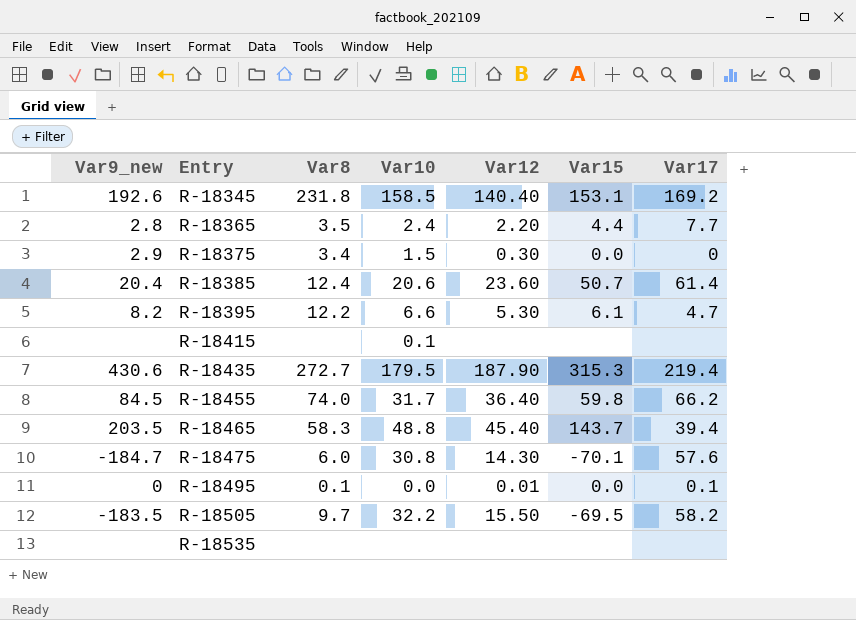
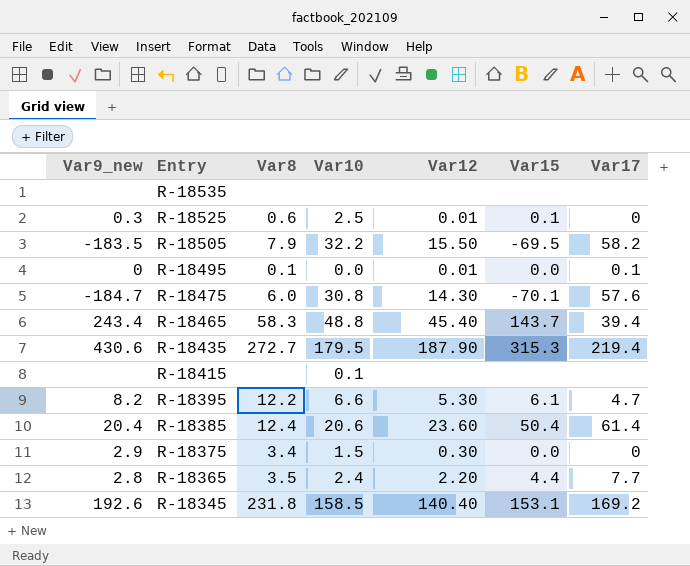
row order: Entry ascending -> Entry descending
row R-18455: 84.5 | 74.0 | 31.7 | 36.40 | 59.8 | 66.2 -> none
row R-18525: none -> 0.3 | 0.6 | 2.5 | 0.01 | 0.1 | 0
R-18505 | Var8: 9.7 -> 7.9
R-18465 | Var9_new: 203.5 -> 243.4
R-18385 | Var15: 50.7 -> 50.4

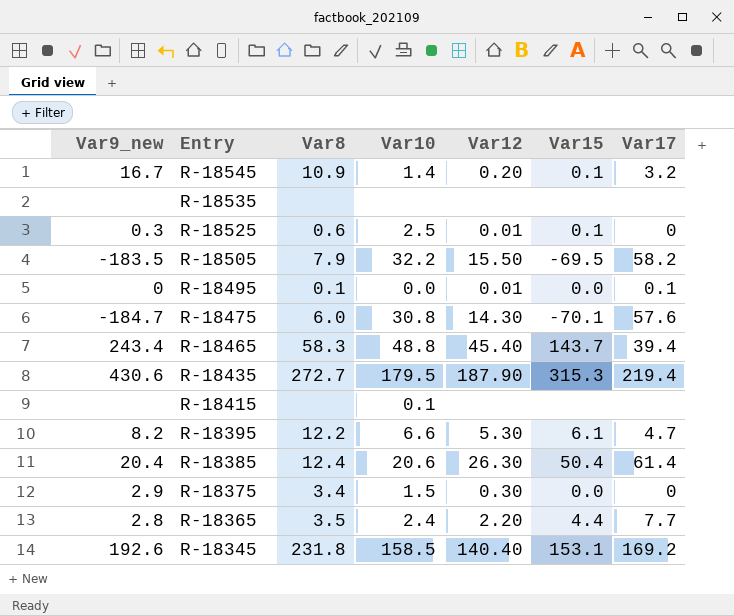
row R-18545: none -> 16.7 | 10.9 | 1.4 | 0.20 | 0.1 | 3.2
R-18385 | Var12: 23.60 -> 26.30

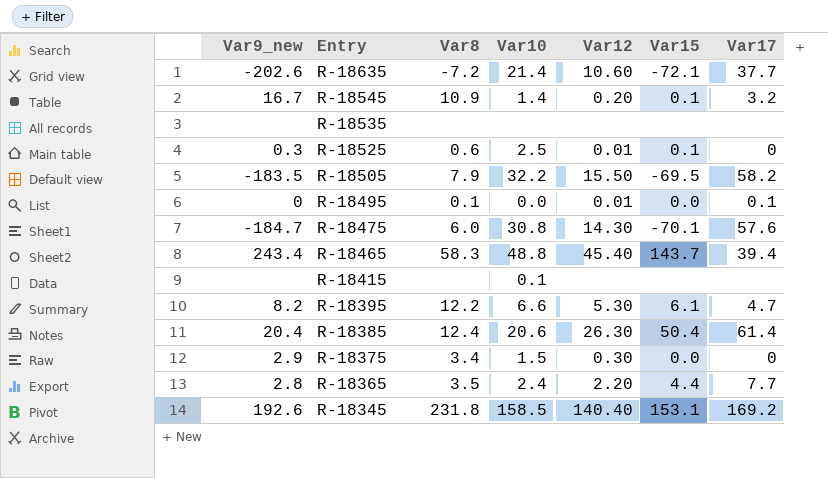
row R-18435: 430.6 | 272.7 | 179.5 | 187.90 | 315.3 | 219.4 -> none
row R-18635: none -> -202.6 | -7.2 | 21.4 | 10.60 | -72.1 | 37.7

